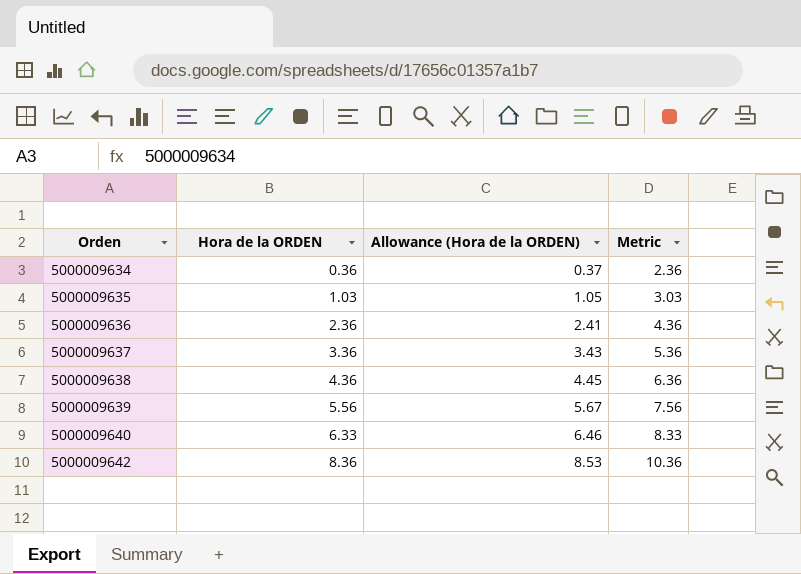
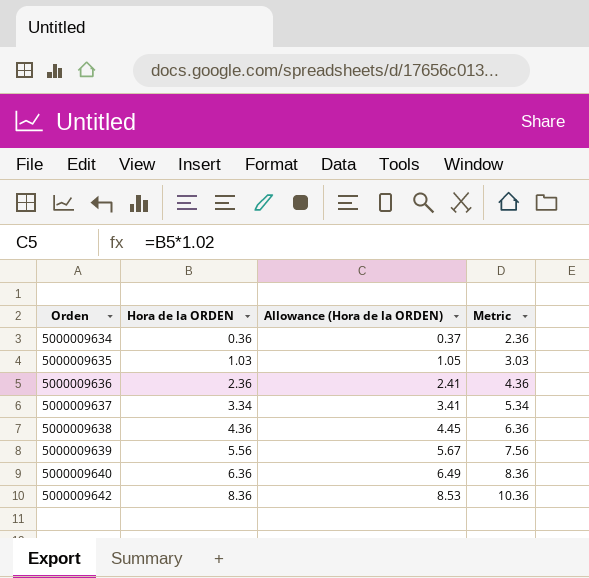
5000009637 | Hora de la ORDEN: 3.36 -> 3.34
5000009637 | Allowance (Hora de la ORDEN): 3.43 -> 3.41
5000009637 | Metric: 5.36 -> 5.34
5000009640 | Hora de la ORDEN: 6.33 -> 6.36
5000009640 | Allowance (Hora de la ORDEN): 6.46 -> 6.49
5000009640 | Metric: 8.33 -> 8.36

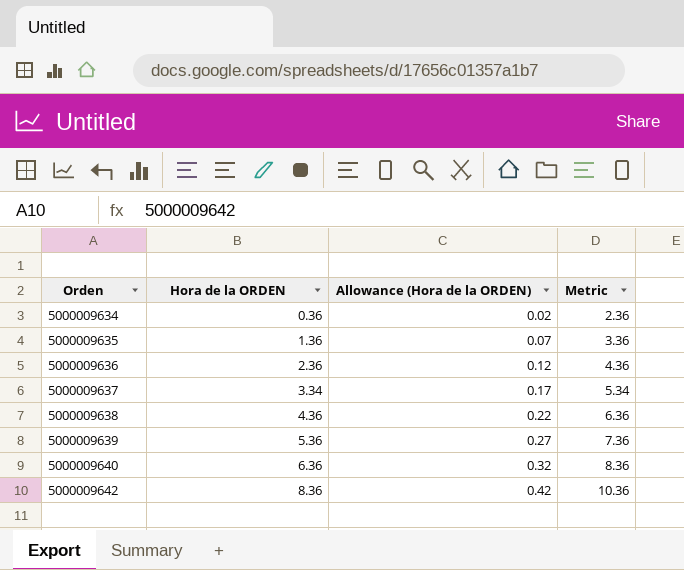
column Allowance (Hora de la ORDEN) | formula: [Hora de la ORDEN] * 1.02 -> [Hora de la ORDEN] * 0.05
5000009635 | Hora de la ORDEN: 1.03 -> 1.36
5000009635 | Metric: 3.03 -> 3.36
5000009639 | Hora de la ORDEN: 5.56 -> 5.36
5000009639 | Metric: 7.56 -> 7.36

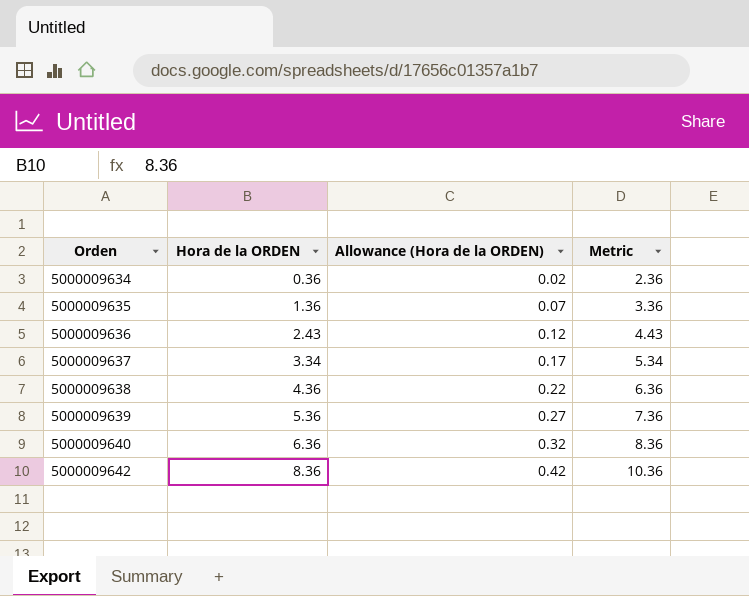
5000009636 | Hora de la ORDEN: 2.36 -> 2.43
5000009636 | Metric: 4.36 -> 4.43

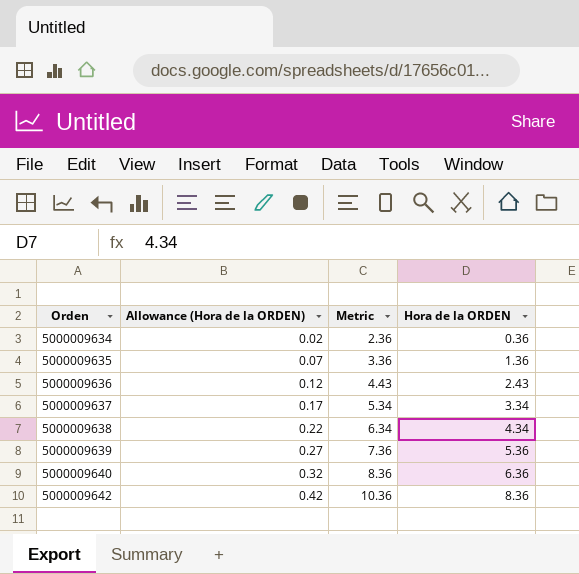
column Hora de la ORDEN | position: 2 -> 4
5000009638 | Metric: 6.36 -> 6.34
5000009638 | Hora de la ORDEN: 4.36 -> 4.34

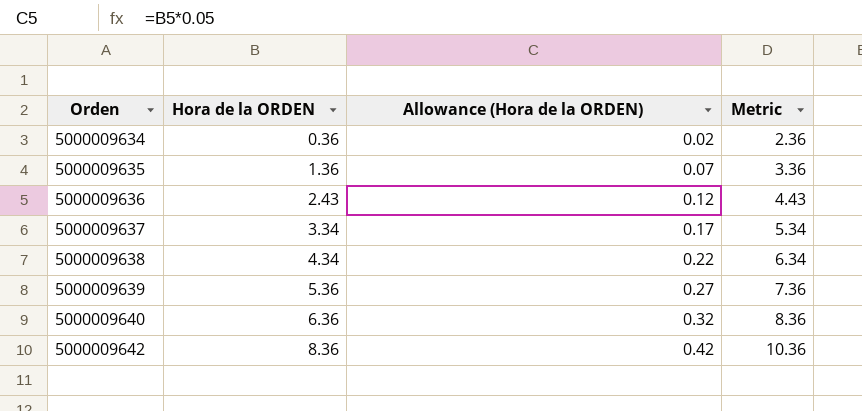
column Hora de la ORDEN | position: 4 -> 2

